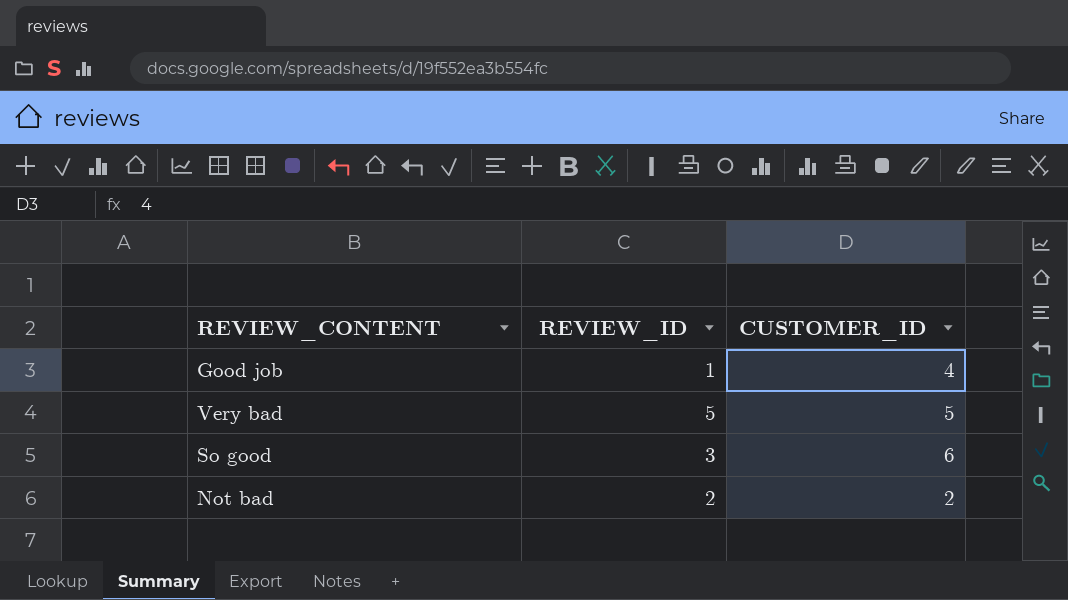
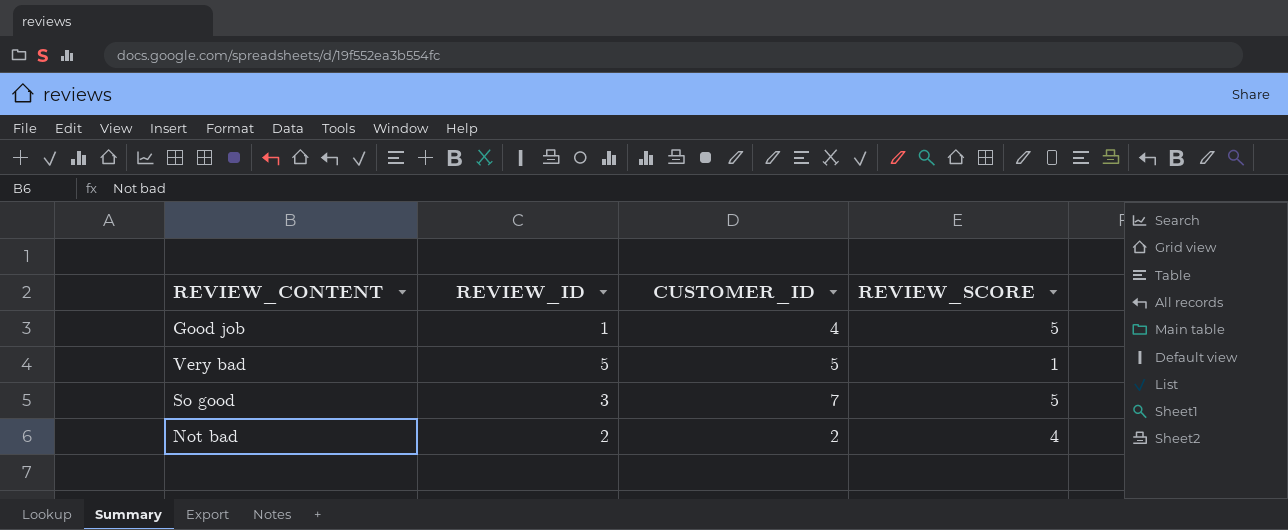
column REVIEW_SCORE | position: none -> 4
So good | CUSTOMER_ID: 6 -> 7

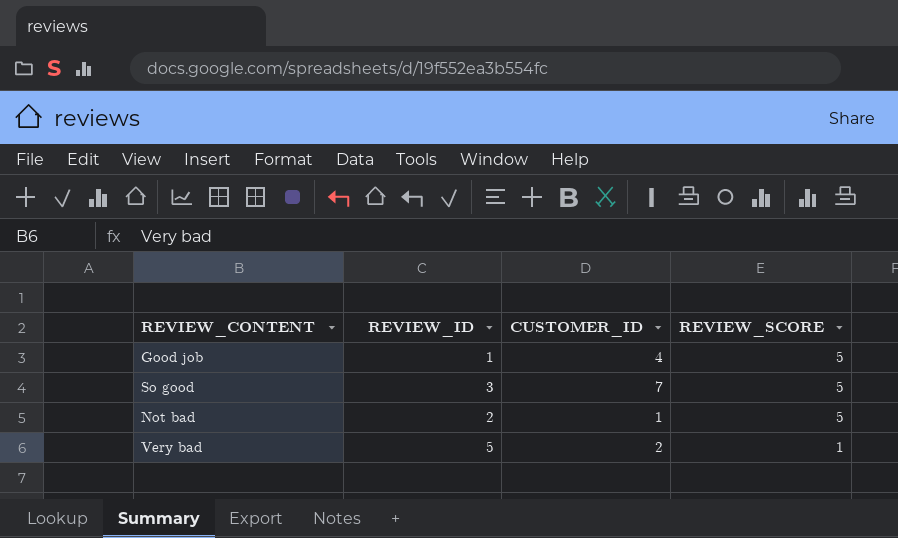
row order: none -> REVIEW_SCORE descending
Not bad | CUSTOMER_ID: 2 -> 1
Not bad | REVIEW_SCORE: 4 -> 5
Very bad | CUSTOMER_ID: 5 -> 2

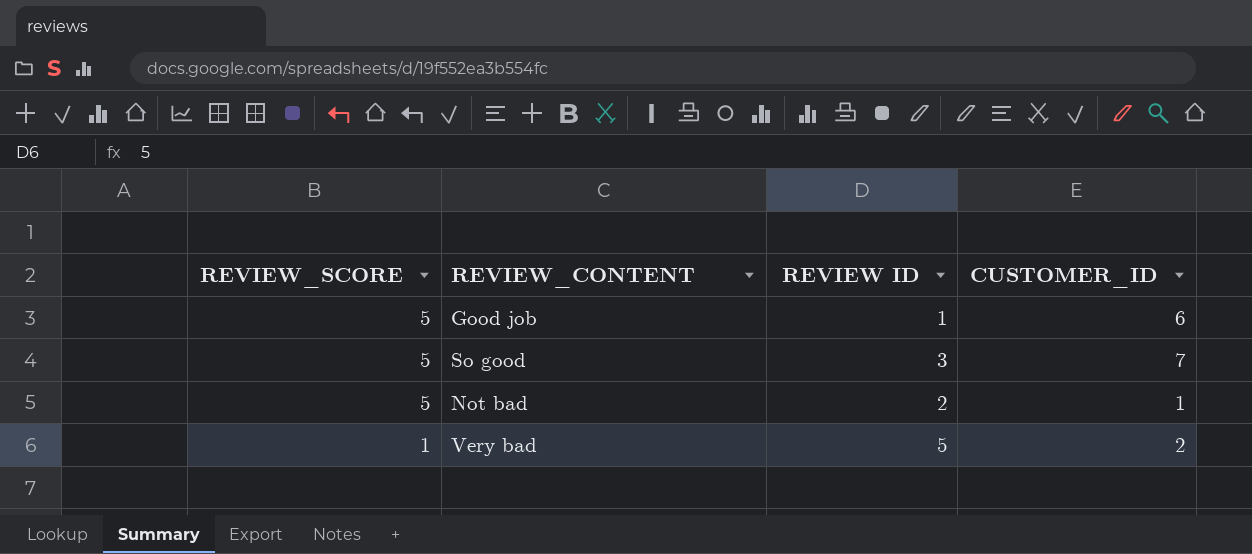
column REVIEW_SCORE | position: 4 -> 1
column name: REVIEW_ID -> REVIEW ID
Good job | CUSTOMER_ID: 4 -> 6

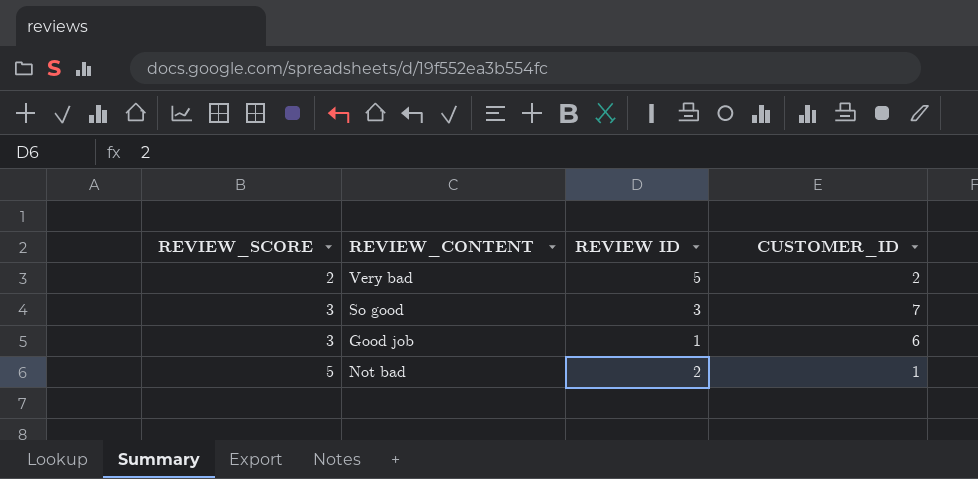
row order: REVIEW_SCORE descending -> REVIEW_SCORE ascending
Very bad | REVIEW_SCORE: 1 -> 2
So good | REVIEW_SCORE: 5 -> 3
Good job | REVIEW_SCORE: 5 -> 3

